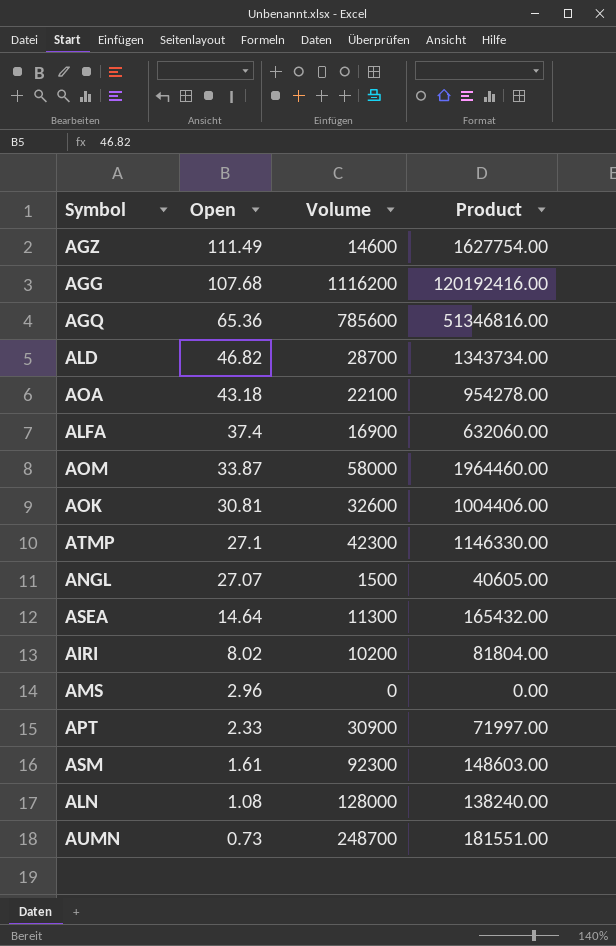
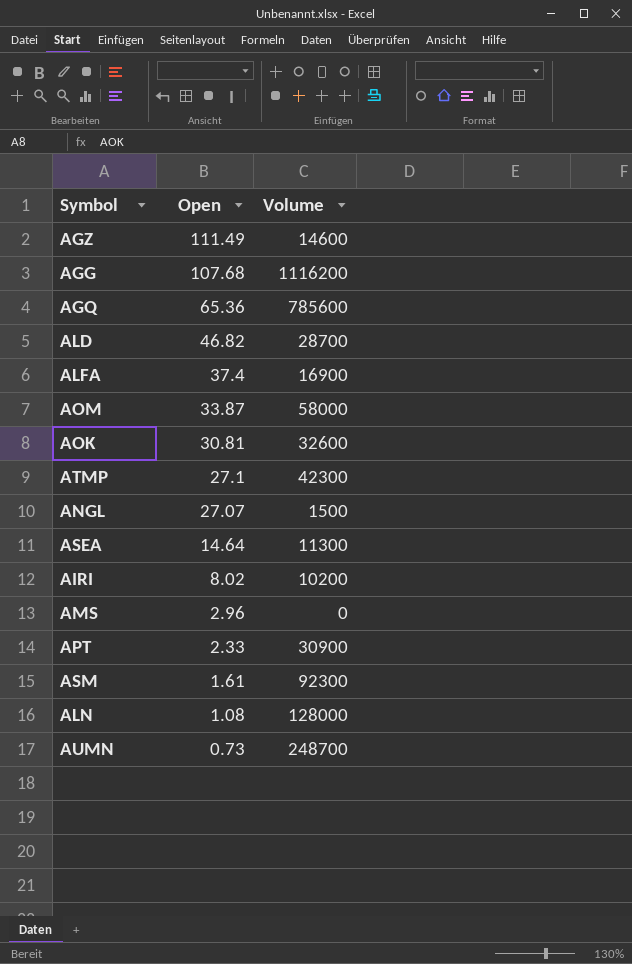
column Product | formula: [Open] * [Volume] -> none
row AOA: 43.18 | 22100 | 954278.00 -> none

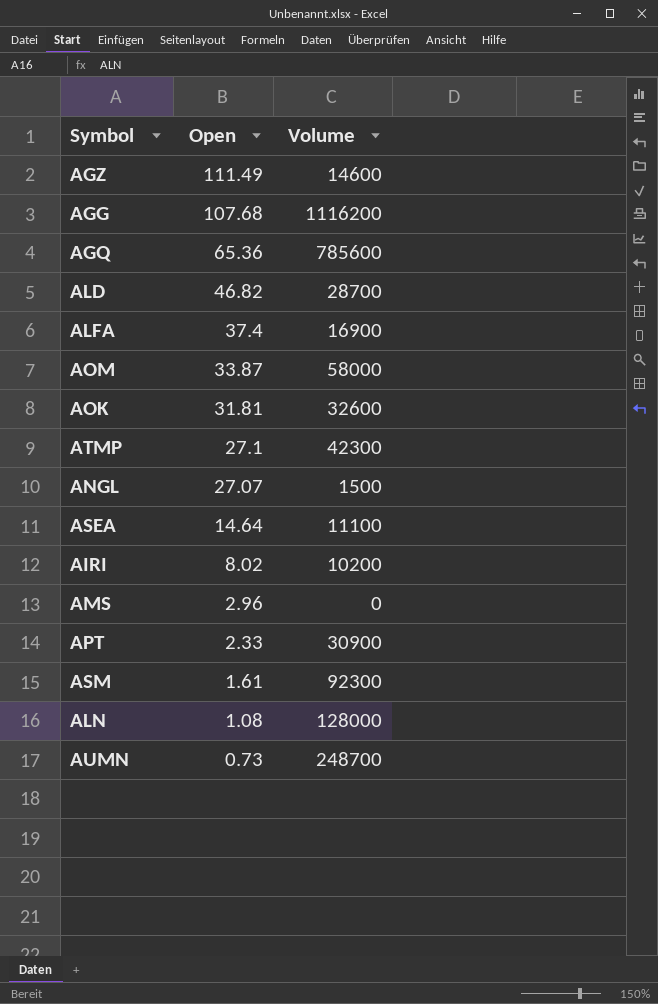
AOK | Open: 30.81 -> 31.81
ASEA | Volume: 11300 -> 11100

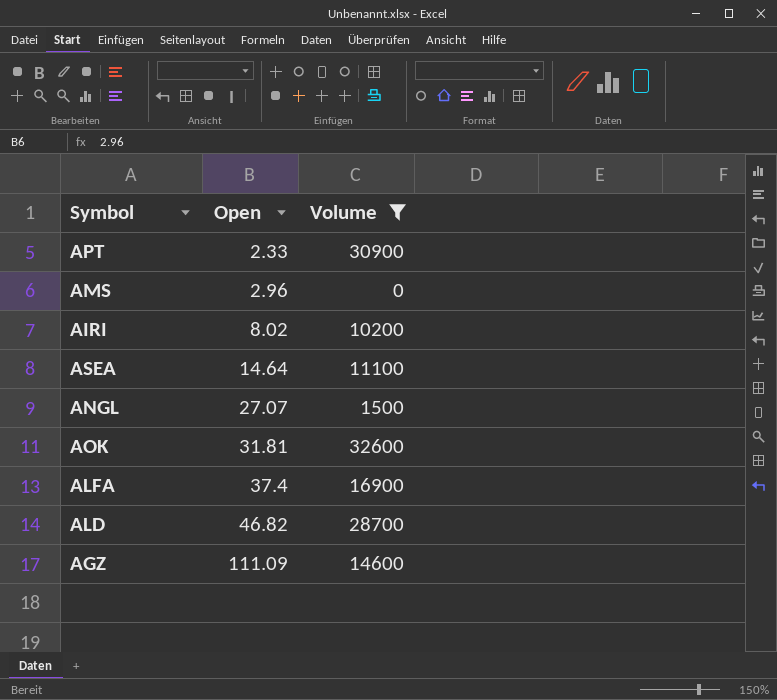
filter: none -> Volume <= 32600
row order: Open descending -> Open ascending
AGZ | Open: 111.49 -> 111.09

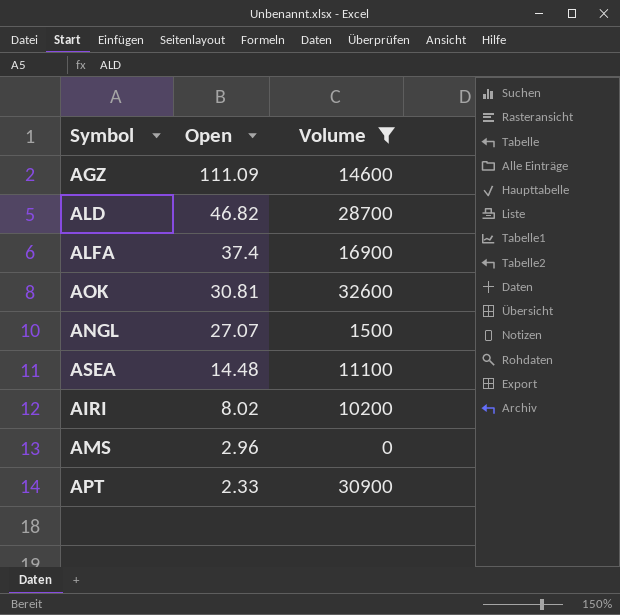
row order: Open ascending -> Open descending
AOK | Open: 31.81 -> 30.81
ASEA | Open: 14.64 -> 14.48

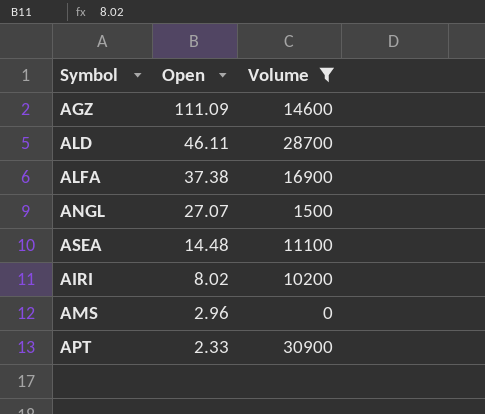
row AOK: 30.81 | 32600 -> none
ALD | Open: 46.82 -> 46.11
ALFA | Open: 37.4 -> 37.38

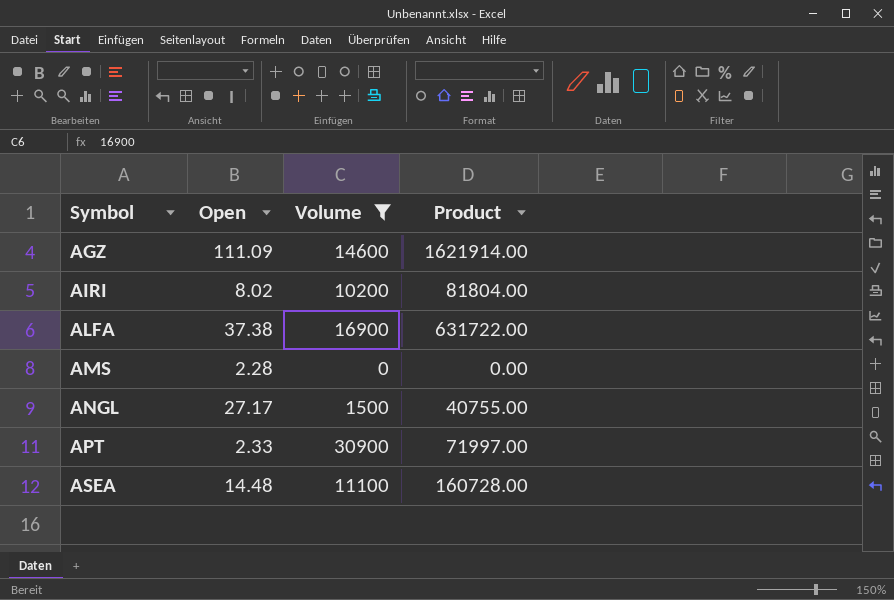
row order: Open descending -> Symbol ascending
column Product | formula: none -> [Open] * [Volume]
row ALD: 46.11 | 28700 -> none
AMS | Open: 2.96 -> 2.28
ANGL | Open: 27.07 -> 27.17

